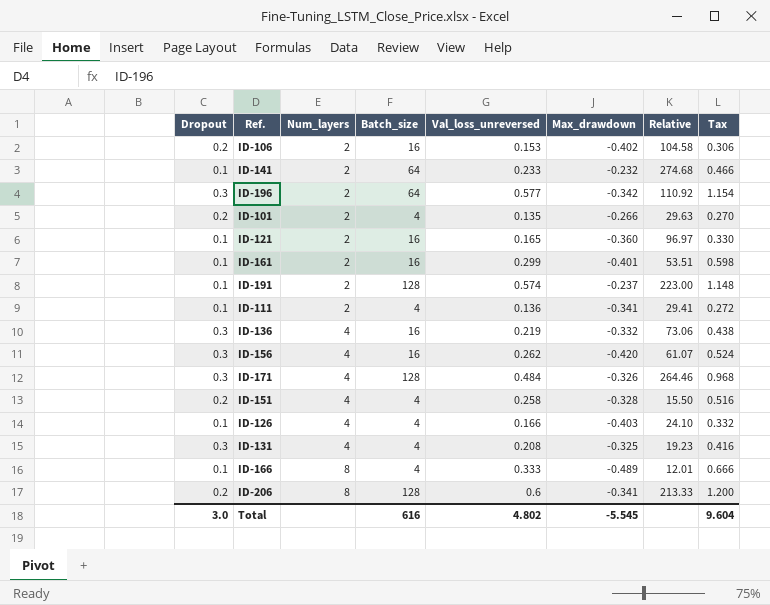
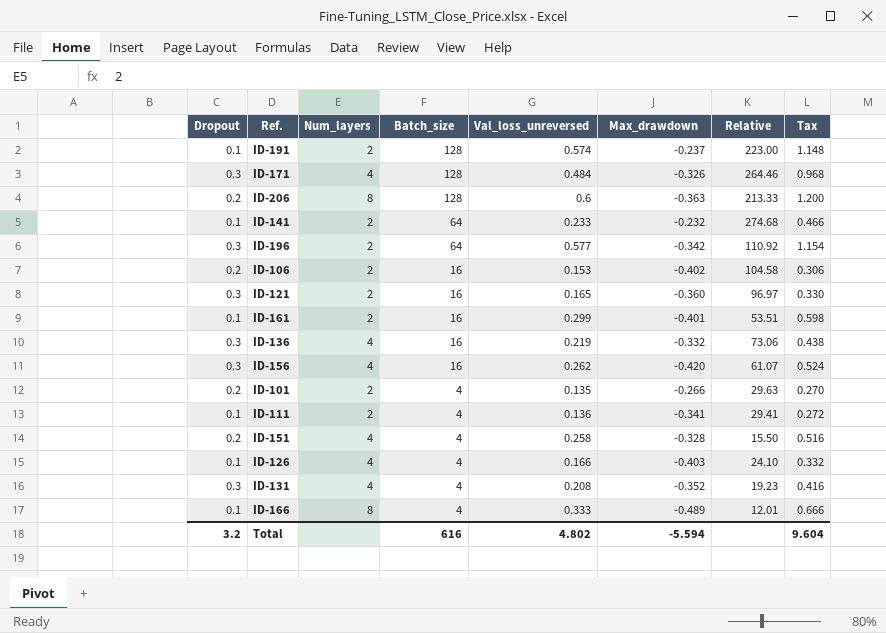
row order: Num_layers ascending -> Batch_size descending
ID-206 | Max_drawdown: -0.341 -> -0.363
ID-121 | Dropout: 0.1 -> 0.3
ID-131 | Max_drawdown: -0.325 -> -0.352
Total | Dropout: 3.0 -> 3.2
Total | Max_drawdown: -5.545 -> -5.594

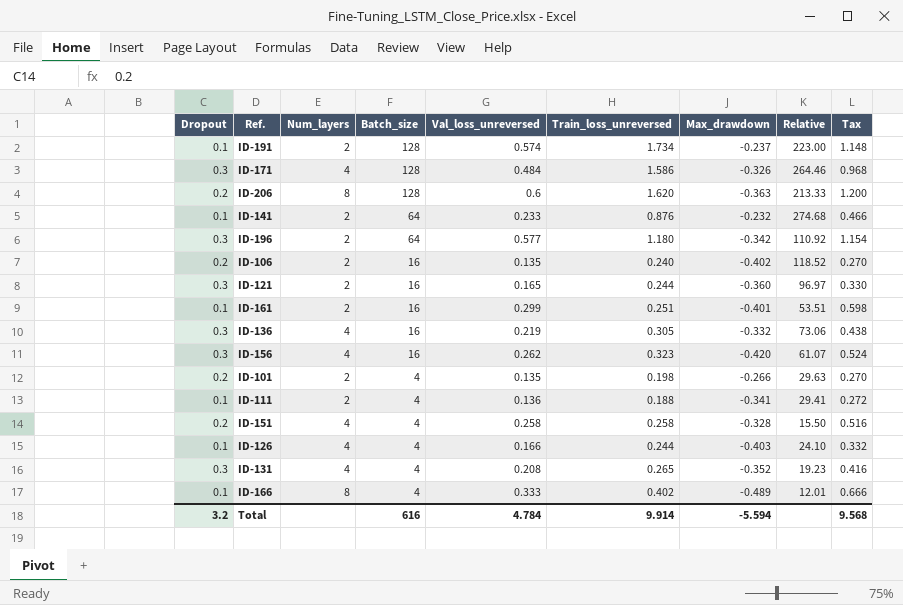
column Train_loss_unreversed | position: none -> 6
ID-106 | Val_loss_unreversed: 0.153 -> 0.135
ID-106 | Relative: 104.58 -> 118.52
ID-106 | Tax: 0.306 -> 0.270
Total | Val_loss_unreversed: 4.802 -> 4.784
Total | Tax: 9.604 -> 9.568

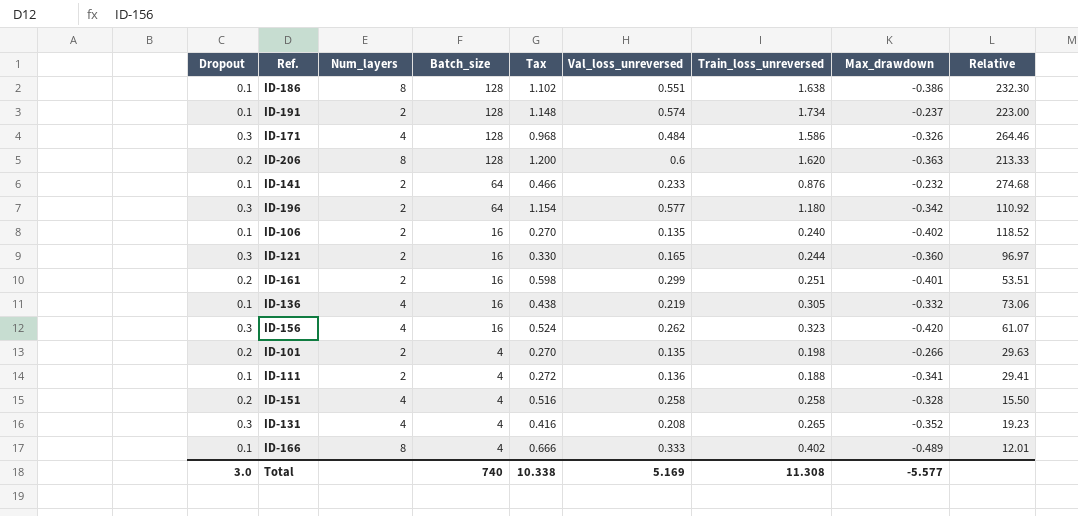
column Tax | position: 9 -> 5
row ID-126: 0.1 | 4 | 4 | 0.166 | 0.244 | -0.403 | 24.10 | 0.332 -> none
row ID-186: none -> 0.1 | 8 | 128 | 1.102 | 0.551 | 1.638 | -0.386 | 232.30
ID-106 | Dropout: 0.2 -> 0.1
ID-161 | Dropout: 0.1 -> 0.2
ID-136 | Dropout: 0.3 -> 0.1
Total | Dropout: 3.2 -> 3.0
Total | Batch_size: 616 -> 740
Total | Tax: 9.568 -> 10.338
Total | Val_loss_unreversed: 4.784 -> 5.169
Total | Train_loss_unreversed: 9.914 -> 11.308
Total | Max_drawdown: -5.594 -> -5.577

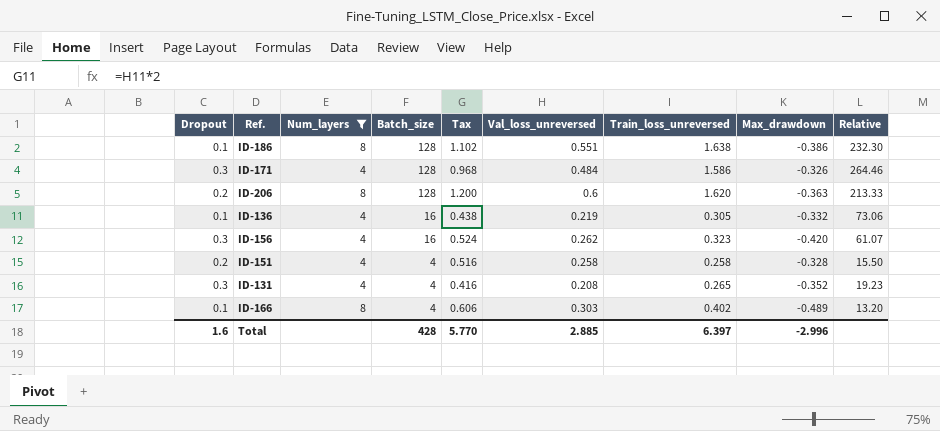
filter: none -> Num_layers != 2
ID-166 | Tax: 0.666 -> 0.606
ID-166 | Val_loss_unreversed: 0.333 -> 0.303
ID-166 | Relative: 12.01 -> 13.20
Total | Dropout: 3.0 -> 1.6
Total | Batch_size: 740 -> 428
Total | Tax: 10.338 -> 5.770
Total | Val_loss_unreversed: 5.169 -> 2.885
Total | Train_loss_unreversed: 11.308 -> 6.397
Total | Max_drawdown: -5.577 -> -2.996

